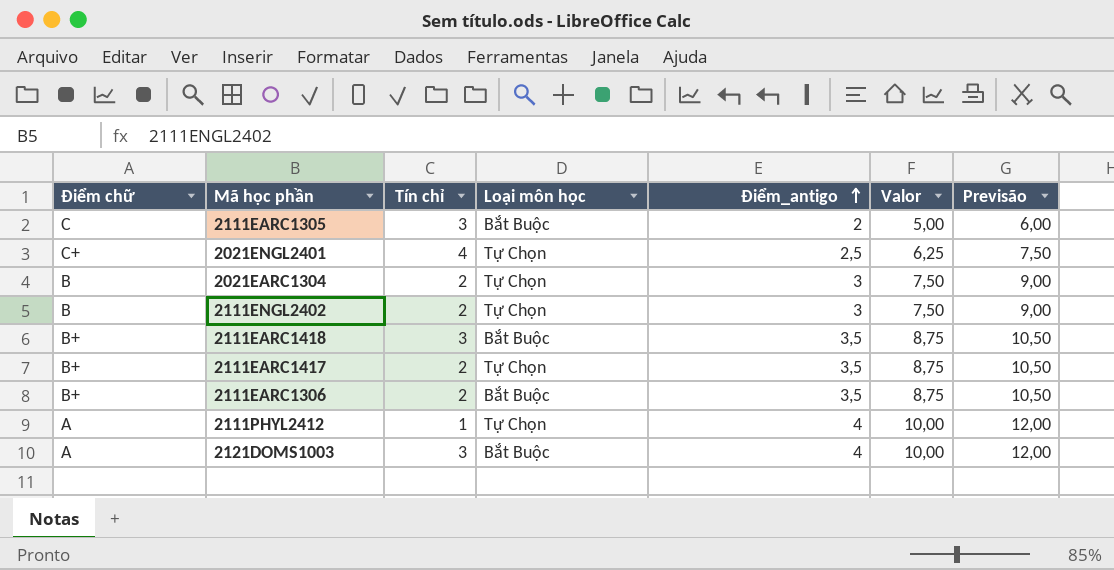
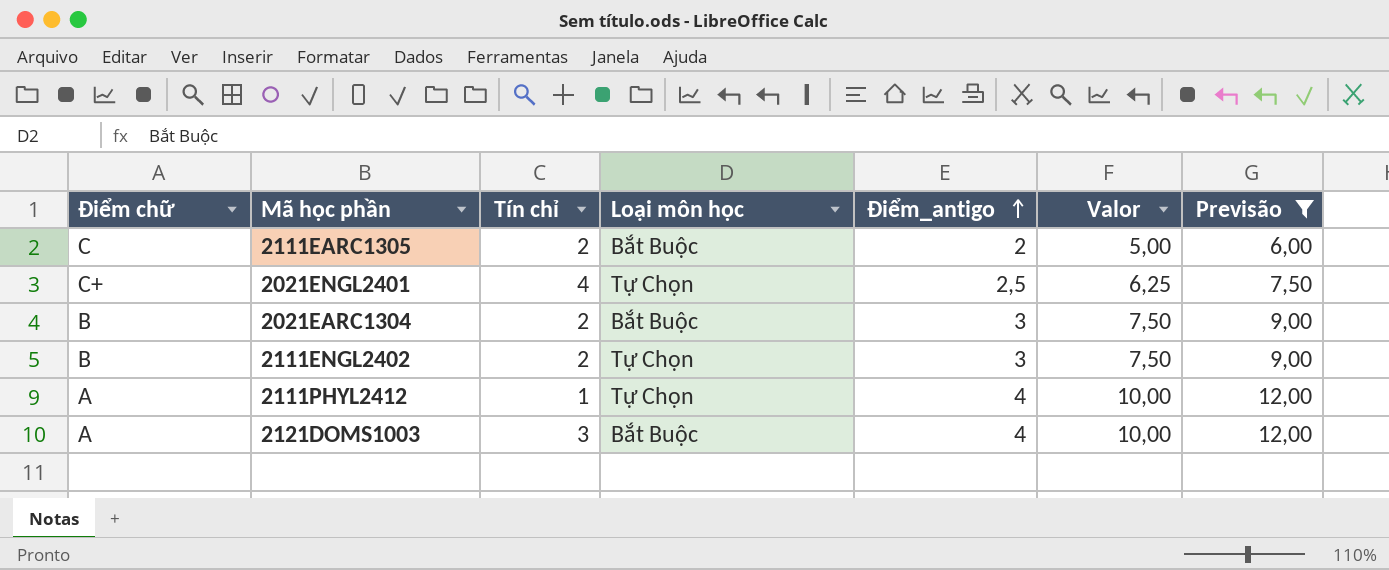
filter: none -> Previsão != 10,50
2111EARC1305 | Tín chỉ: 3 -> 2
2021EARC1304 | Loại môn học: Tự Chọn -> Bắt Buộc

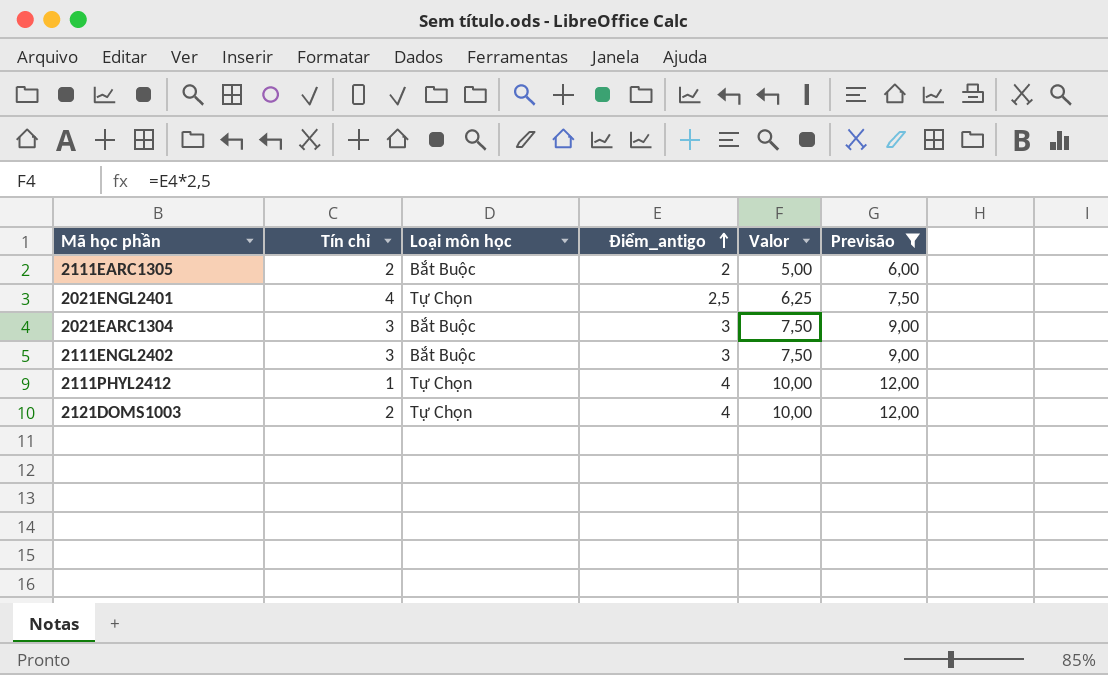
column Điểm chữ | position: 1 -> none
2021EARC1304 | Tín chỉ: 2 -> 3
2111ENGL2402 | Tín chỉ: 2 -> 3
2111ENGL2402 | Loại môn học: Tự Chọn -> Bắt Buộc
2121DOMS1003 | Tín chỉ: 3 -> 2
2121DOMS1003 | Loại môn học: Bắt Buộc -> Tự Chọn

